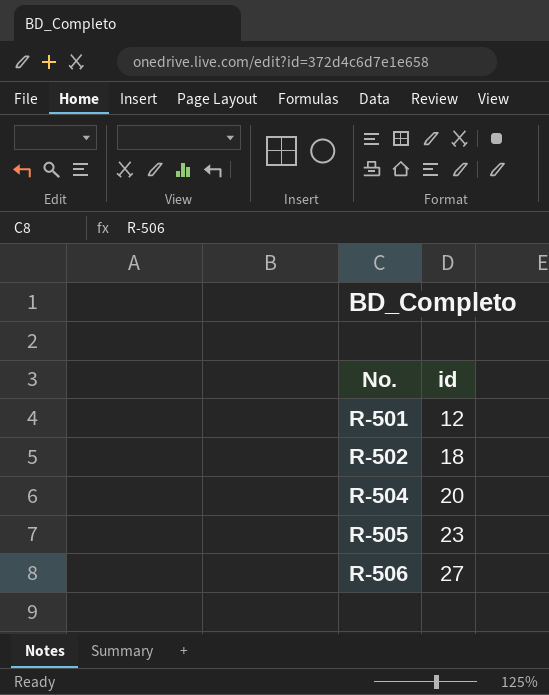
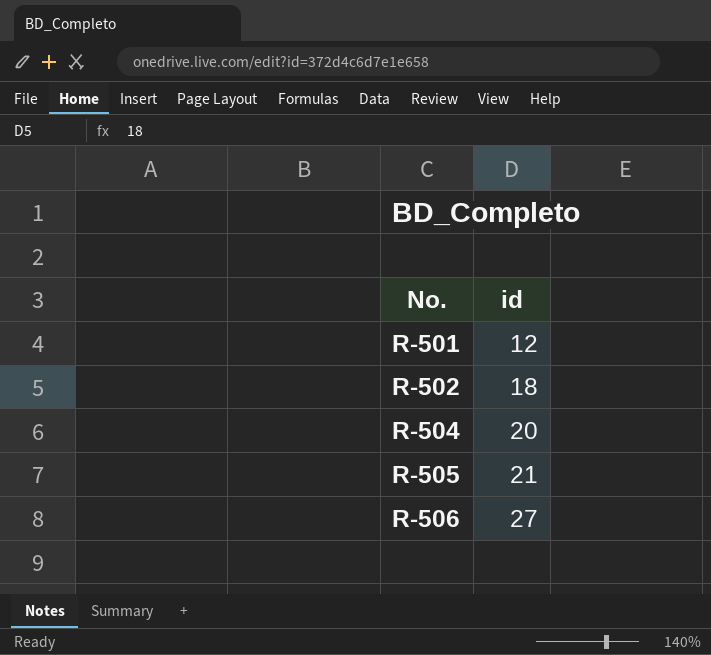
R-505 | id: 23 -> 21

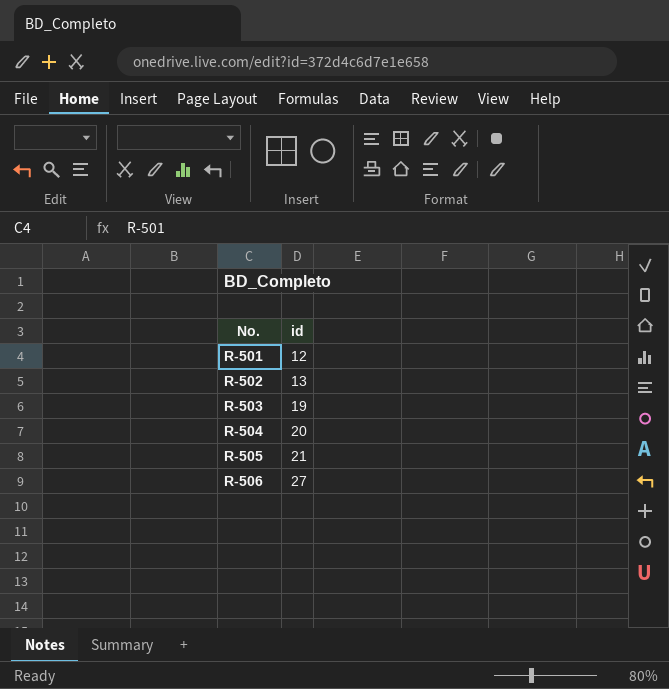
R-502 | id: 18 -> 13
row R-503: none -> 19

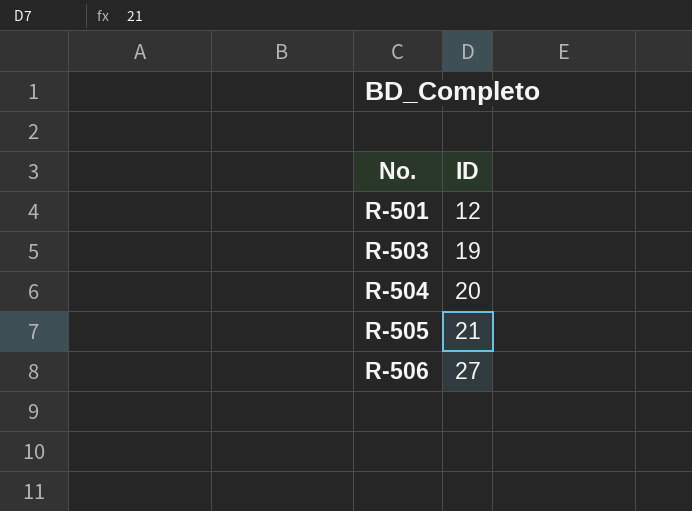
column name: id -> ID
row R-502: 13 -> none

